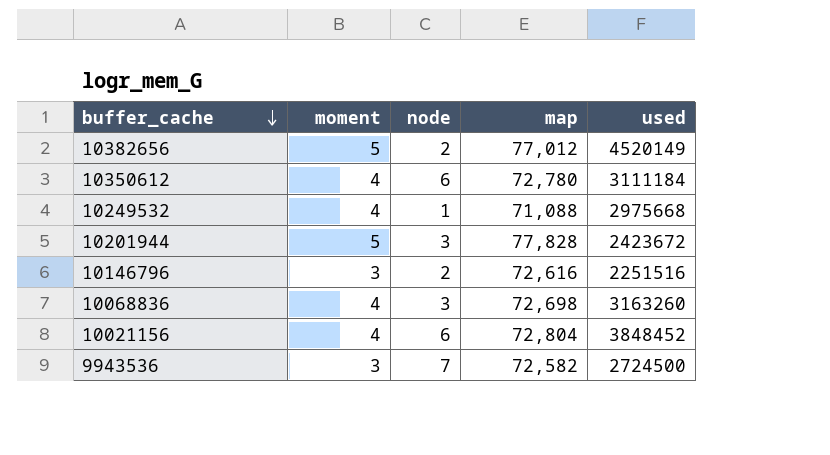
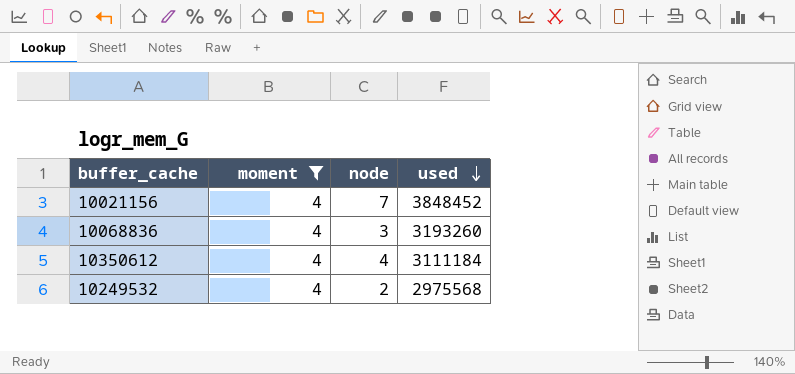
filter: none -> moment = 4
row order: buffer_cache descending -> used descending
column map | position: 4 -> none
10021156 | node: 6 -> 7
10068836 | used: 3163260 -> 3193260
10350612 | node: 6 -> 4
10249532 | node: 1 -> 2
10249532 | used: 2975668 -> 2975568

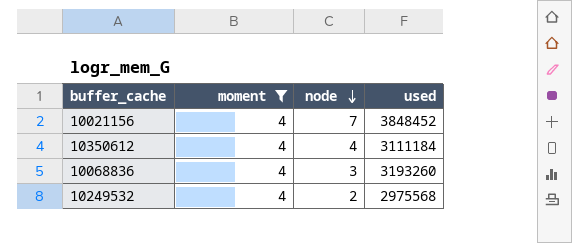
row order: used descending -> node descending

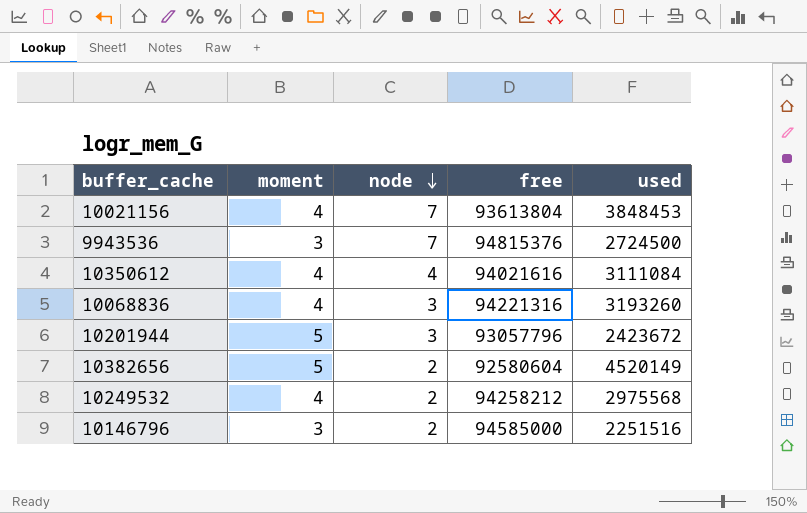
filter: moment = 4 -> none
column free | position: none -> 4
10021156 | used: 3848452 -> 3848453
10350612 | used: 3111184 -> 3111084

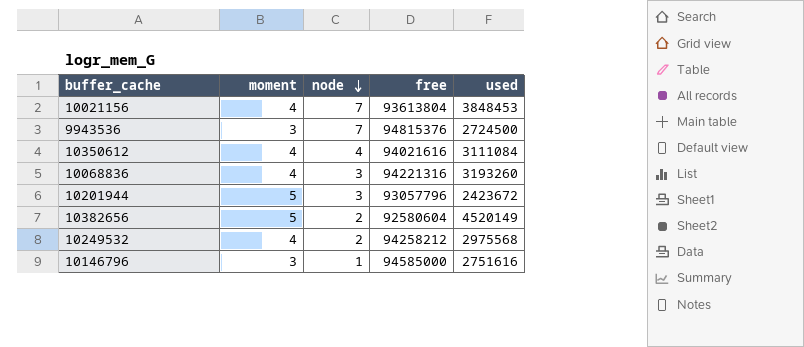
10146796 | node: 2 -> 1
10146796 | used: 2251516 -> 2751616

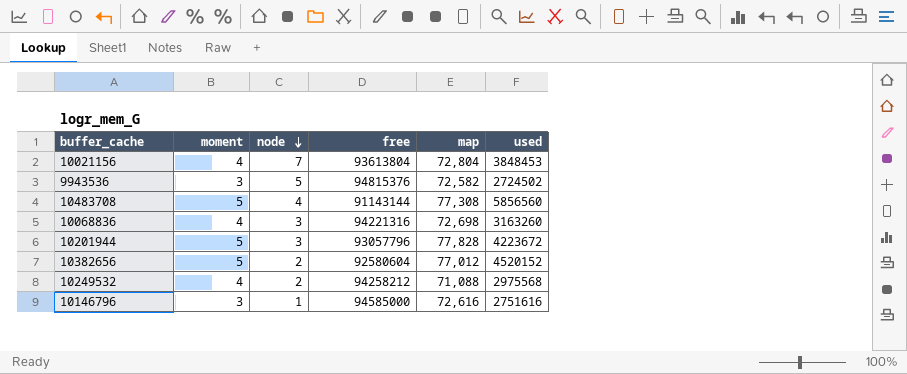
column map | position: none -> 5
row 10350612: 4 | 4 | 94021616 | 3111084 -> none
9943536 | node: 7 -> 5
9943536 | used: 2724500 -> 2724502
row 10483708: none -> 5 | 4 | 91143144 | 77,308 | 5856560
10068836 | used: 3193260 -> 3163260
10201944 | used: 2423672 -> 4223672
10382656 | used: 4520149 -> 4520152

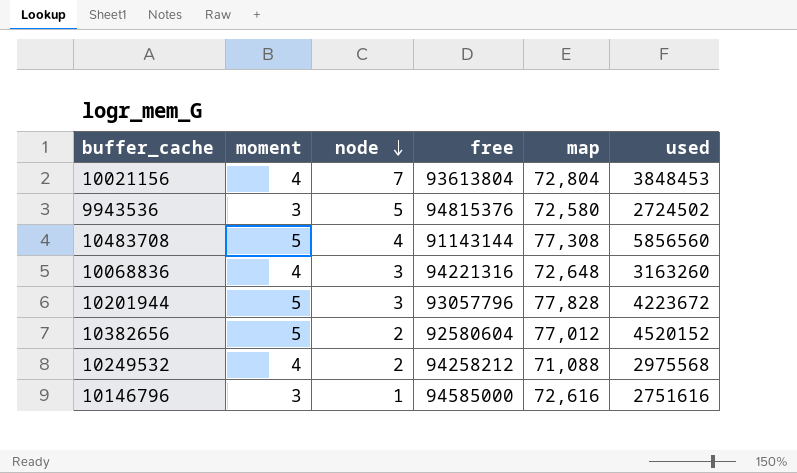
9943536 | map: 72,582 -> 72,580
10068836 | map: 72,698 -> 72,648

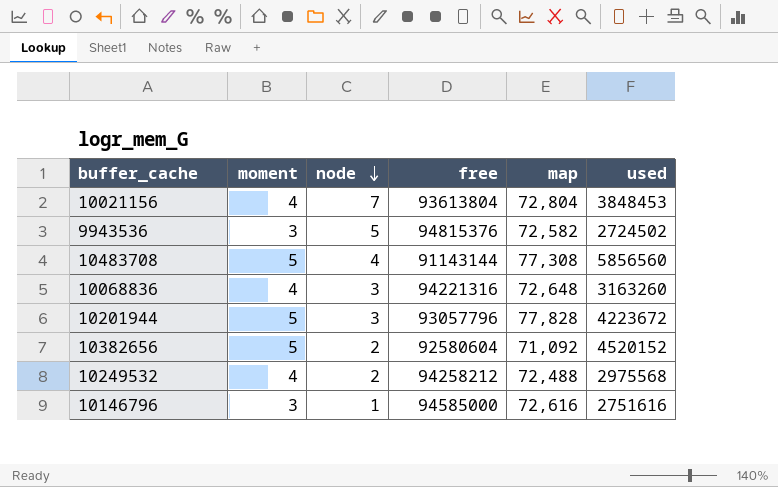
9943536 | map: 72,580 -> 72,582
10382656 | map: 77,012 -> 71,092
10249532 | map: 71,088 -> 72,488

